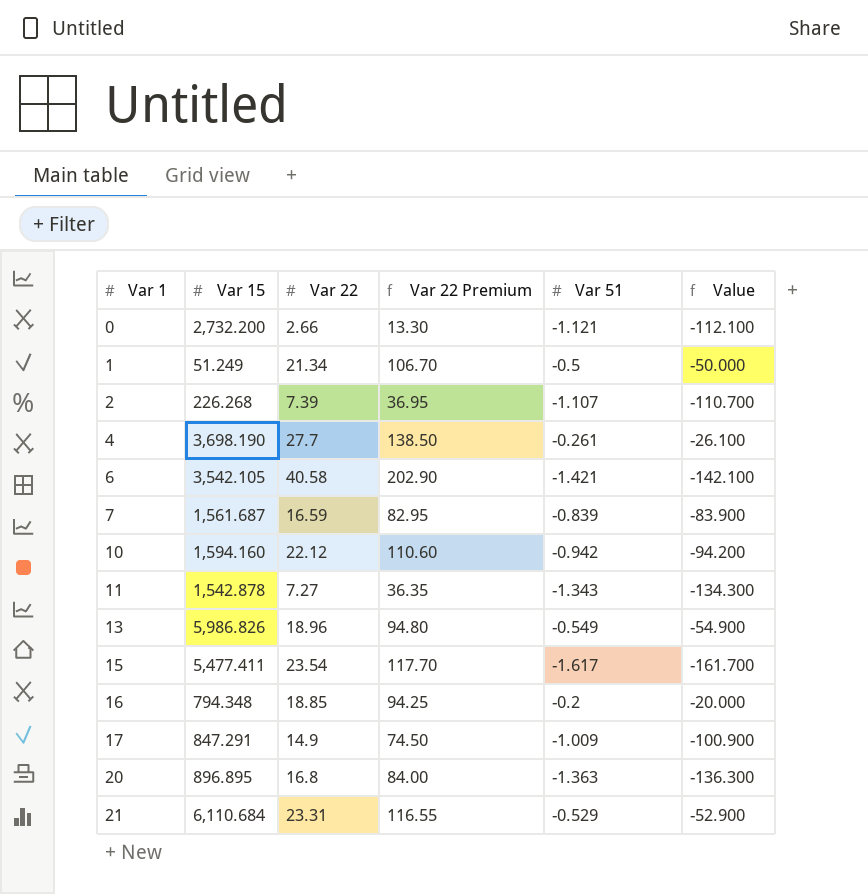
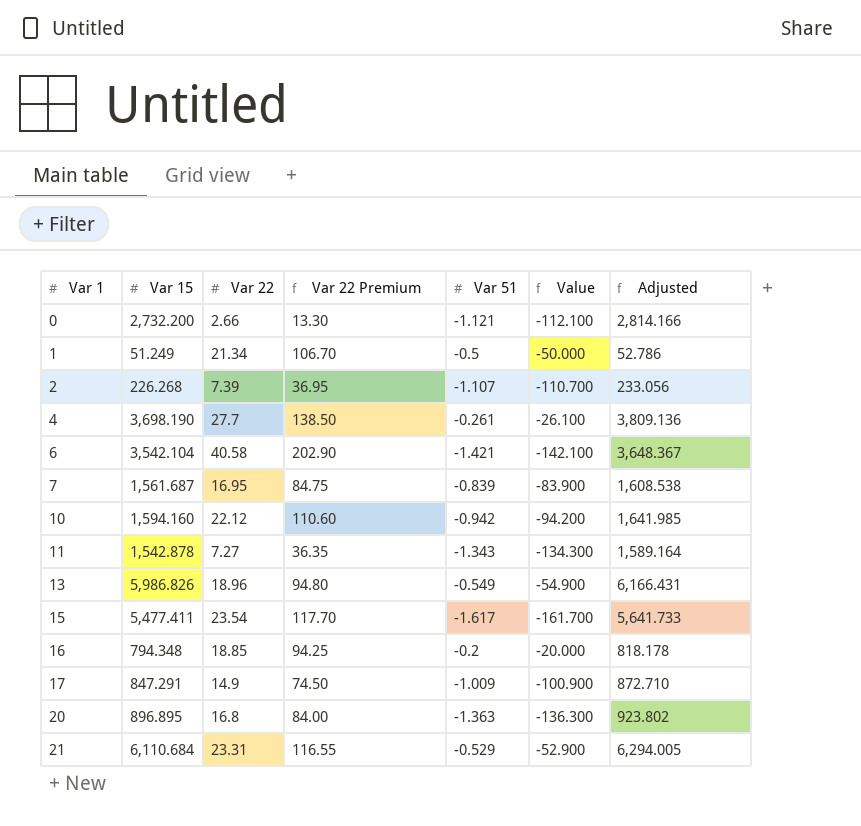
column Adjusted | formula: none -> [Var 15] * 1.03
6 | Var 15: 3,542.105 -> 3,542.104
7 | Var 22: 16.59 -> 16.95
7 | Var 22 Premium: 82.95 -> 84.75

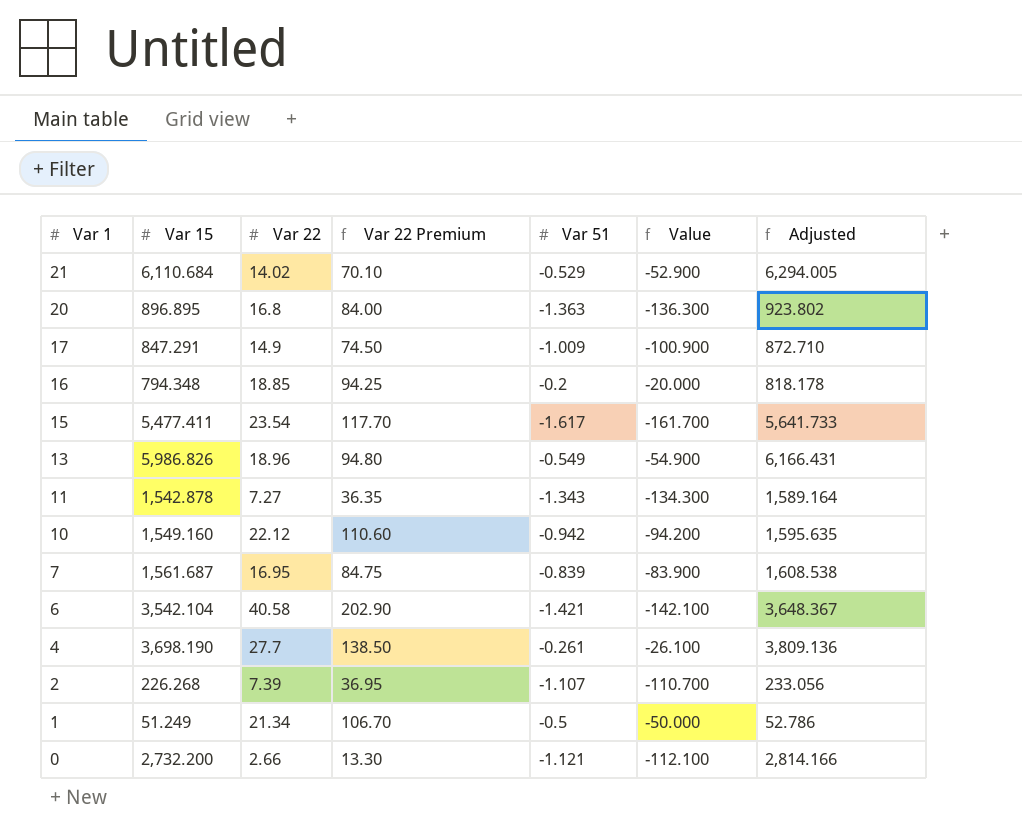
row order: Var 1 ascending -> Var 1 descending
21 | Var 22: 23.31 -> 14.02
21 | Var 22 Premium: 116.55 -> 70.10
10 | Var 15: 1,594.160 -> 1,549.160
10 | Adjusted: 1,641.985 -> 1,595.635

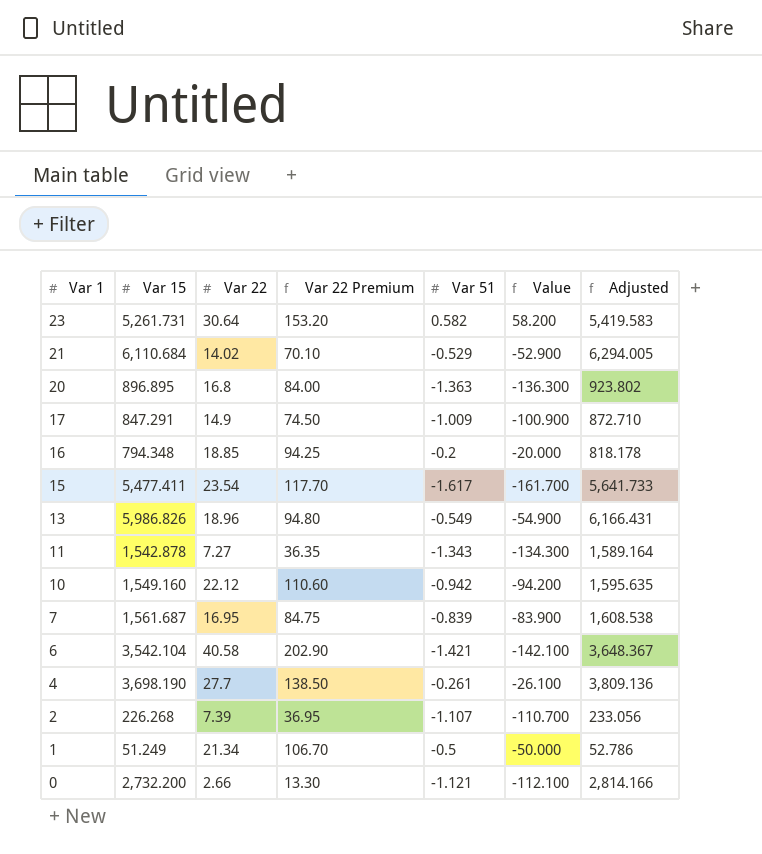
row 23: none -> 5,261.731 | 30.64 | 153.20 | 0.582 | 58.200 | 5,419.583

